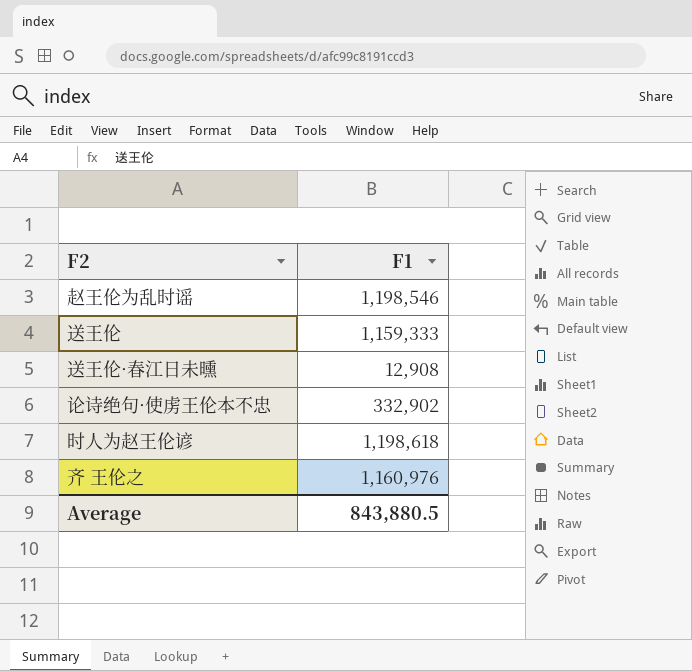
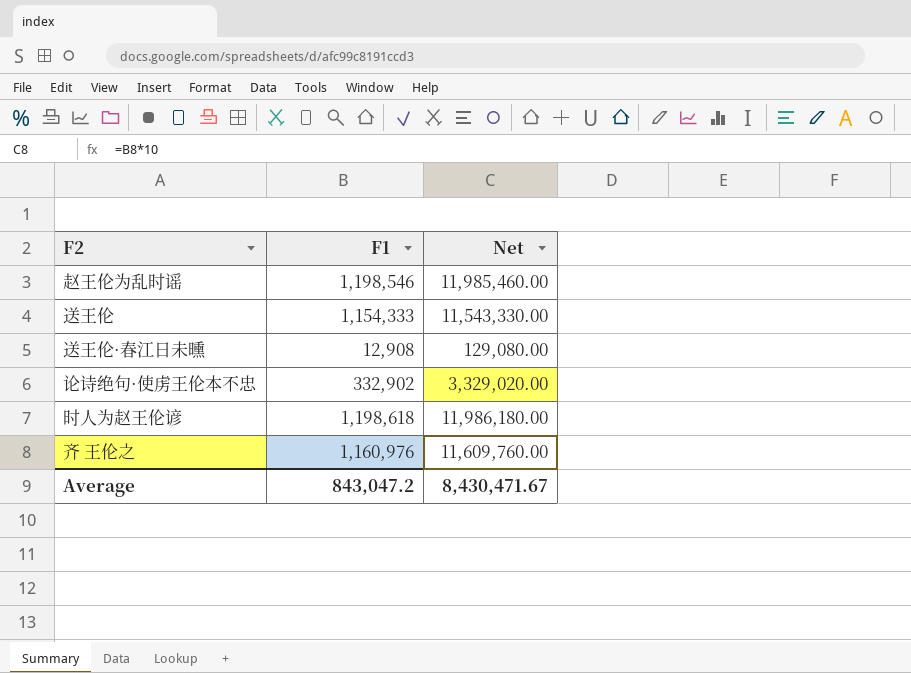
column Net | formula: none -> [F1] * 10
送王伦 | F1: 1,159,333 -> 1,154,333
Average | F1: 843,880.5 -> 843,047.2

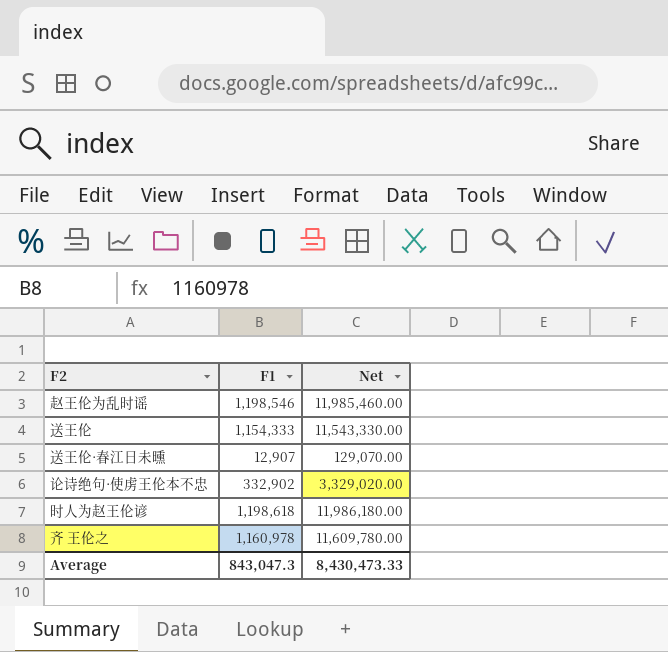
送王伦·春江日未曛 | F1: 12,908 -> 12,907
送王伦·春江日未曛 | Net: 129,080.00 -> 129,070.00
齐 王伦之 | F1: 1,160,976 -> 1,160,978
齐 王伦之 | Net: 11,609,760.00 -> 11,609,780.00
Average | F1: 843,047.2 -> 843,047.3
Average | Net: 8,430,471.67 -> 8,430,473.33

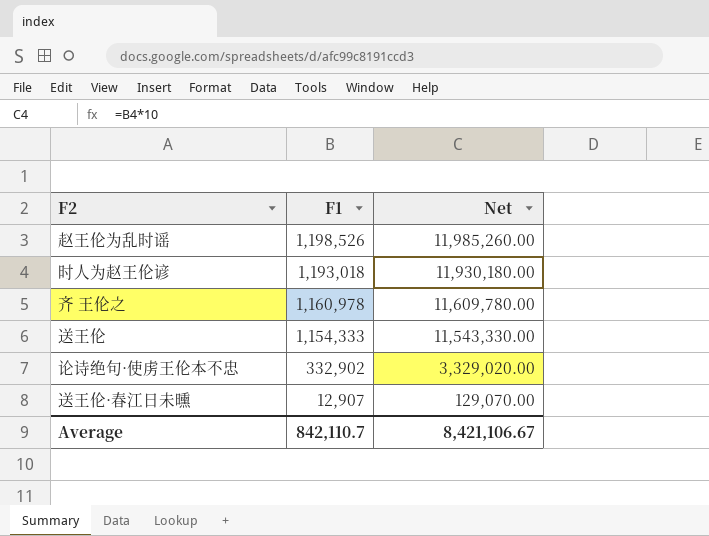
row order: none -> F1 descending
赵王伦为乱时谣 | F1: 1,198,546 -> 1,198,526
赵王伦为乱时谣 | Net: 11,985,460.00 -> 11,985,260.00
时人为赵王伦谚 | F1: 1,198,618 -> 1,193,018
时人为赵王伦谚 | Net: 11,986,180.00 -> 11,930,180.00
Average | F1: 843,047.3 -> 842,110.7
Average | Net: 8,430,473.33 -> 8,421,106.67

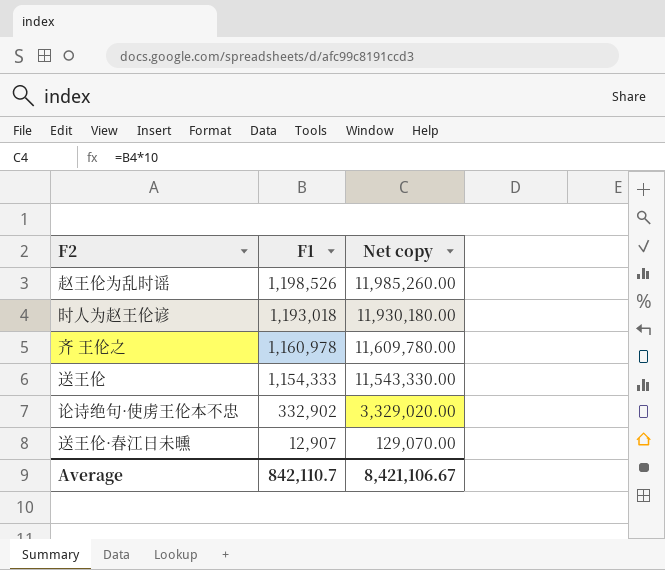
column name: Net -> Net copy

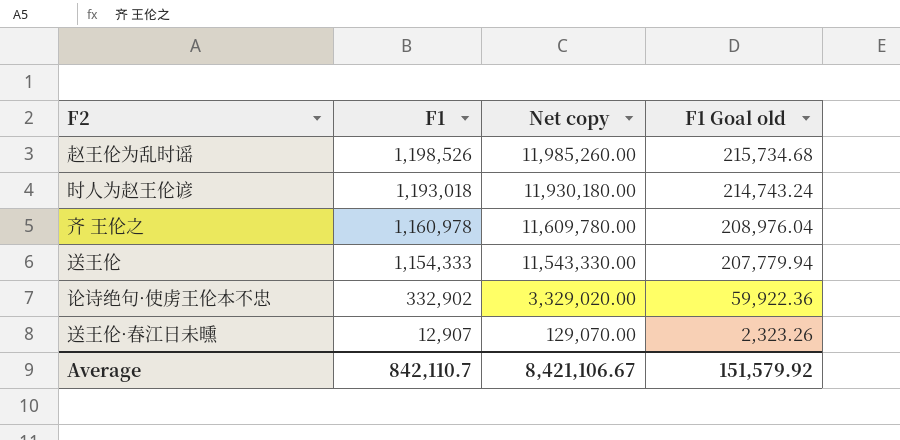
column F1 Goal old | formula: none -> [F1] * 0.18

